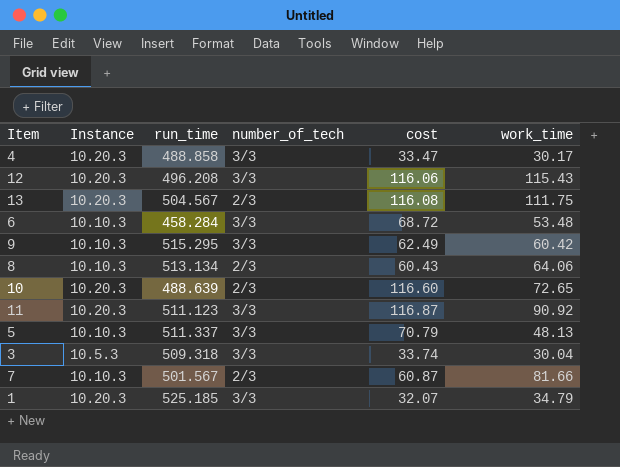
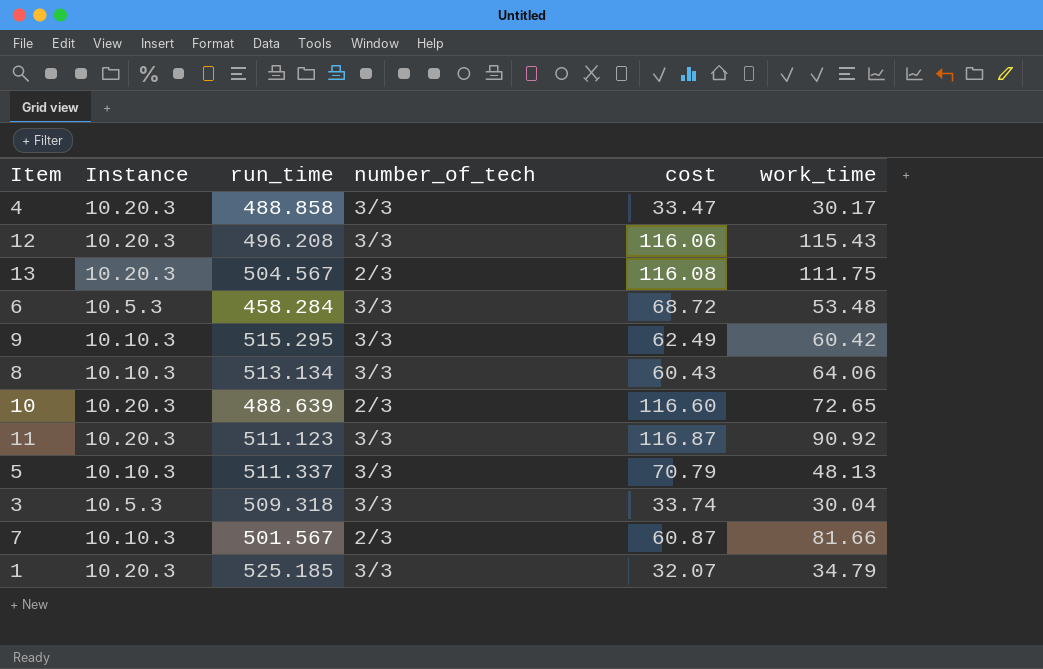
6 | Instance: 10.10.3 -> 10.5.3
8 | number_of_tech: 2/3 -> 3/3

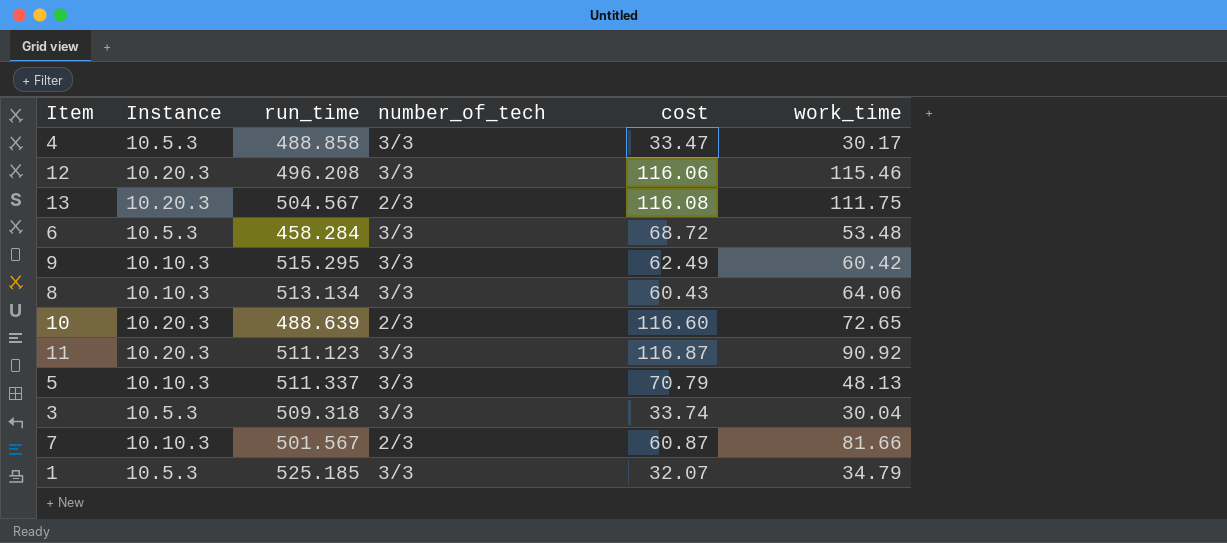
4 | Instance: 10.20.3 -> 10.5.3
12 | work_time: 115.43 -> 115.46
1 | Instance: 10.20.3 -> 10.5.3

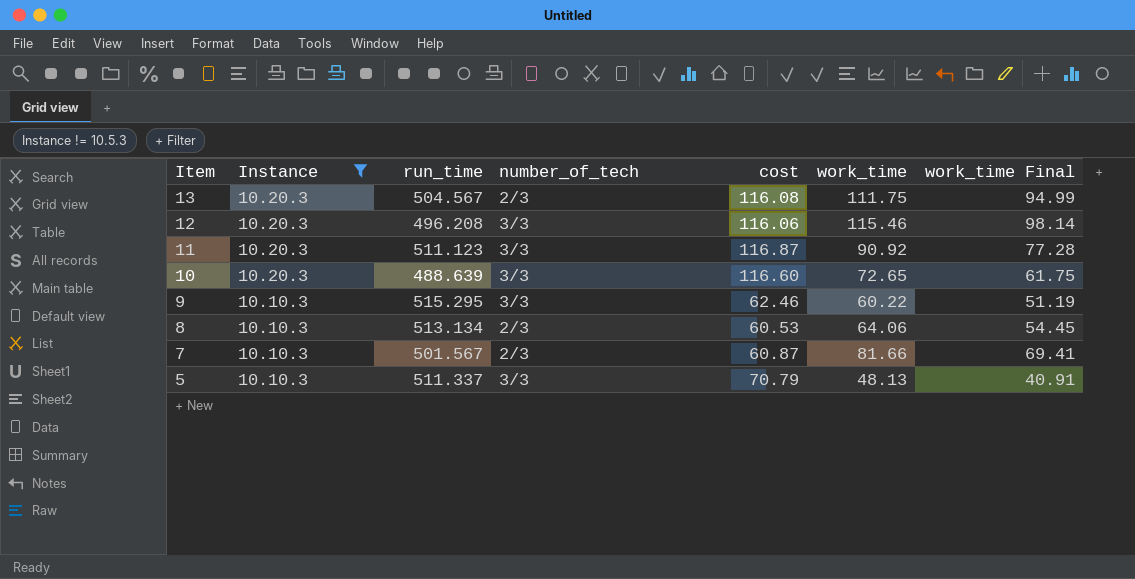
filter: none -> Instance != 10.5.3
row order: none -> Item descending
column work_time Final | formula: none -> [work_time] * 0.85
10 | number_of_tech: 2/3 -> 3/3
9 | cost: 62.49 -> 62.46
9 | work_time: 60.42 -> 60.22
8 | number_of_tech: 3/3 -> 2/3
8 | cost: 60.43 -> 60.53

